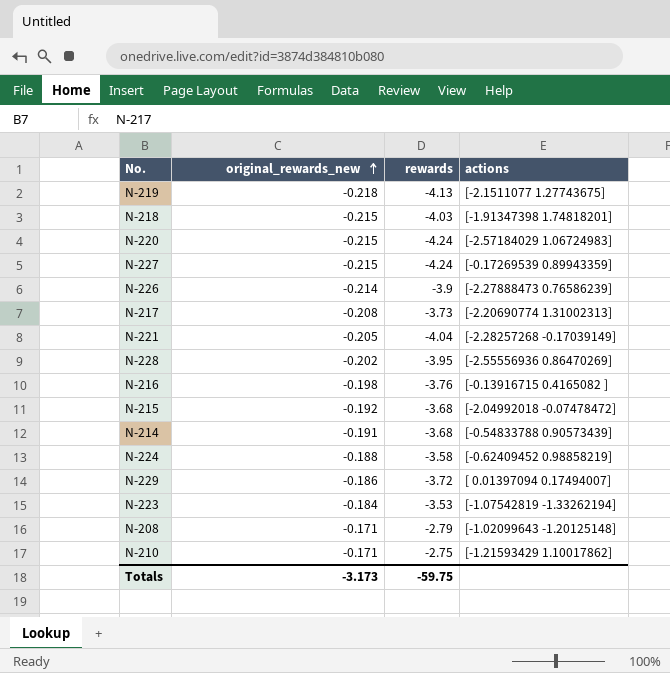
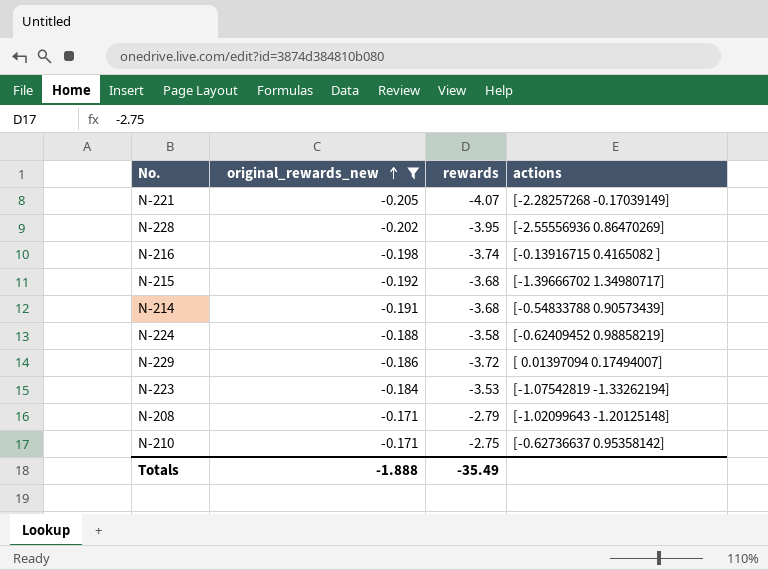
filter: none -> original_rewards_new >= -0.205
N-221 | rewards: -4.04 -> -4.07
N-216 | rewards: -3.76 -> -3.74
N-215 | actions: [-2.04992018 -0.07478472] -> [-1.39666702 1.34980717]
N-210 | actions: [-1.21593429 1.10017862] -> [-0.62736637 0.95358142]
Totals | original_rewards_new: -3.173 -> -1.888
Totals | rewards: -59.75 -> -35.49

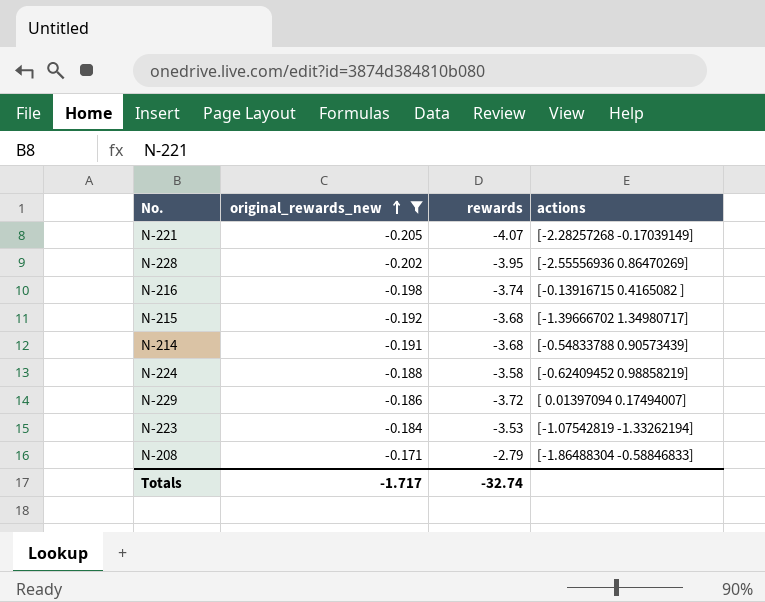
row N-210: -0.171 | -2.75 | [-0.62736637 0.95358142] -> none
N-208 | actions: [-1.02099643 -1.20125148] -> [-1.86488304 -0.58846833]
Totals | original_rewards_new: -1.888 -> -1.717
Totals | rewards: -35.49 -> -32.74

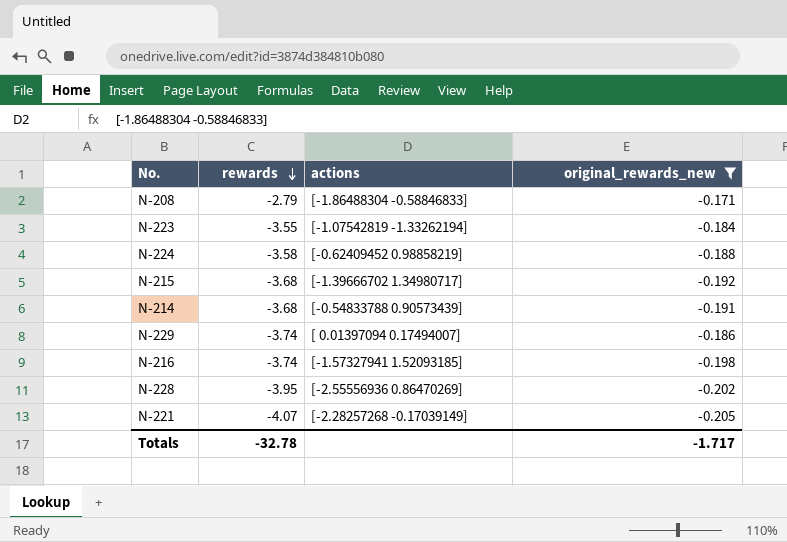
row order: original_rewards_new ascending -> rewards descending
column original_rewards_new | position: 2 -> 4
N-223 | rewards: -3.53 -> -3.55
N-229 | rewards: -3.72 -> -3.74
N-216 | actions: [-0.13916715 0.4165082 ] -> [-1.57327941 1.52093185]
Totals | rewards: -32.74 -> -32.78

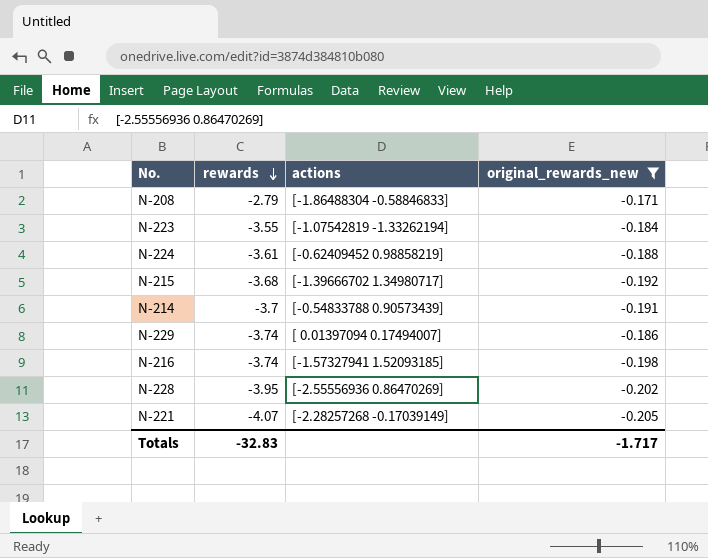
N-224 | rewards: -3.58 -> -3.61
N-214 | rewards: -3.68 -> -3.7
Totals | rewards: -32.78 -> -32.83

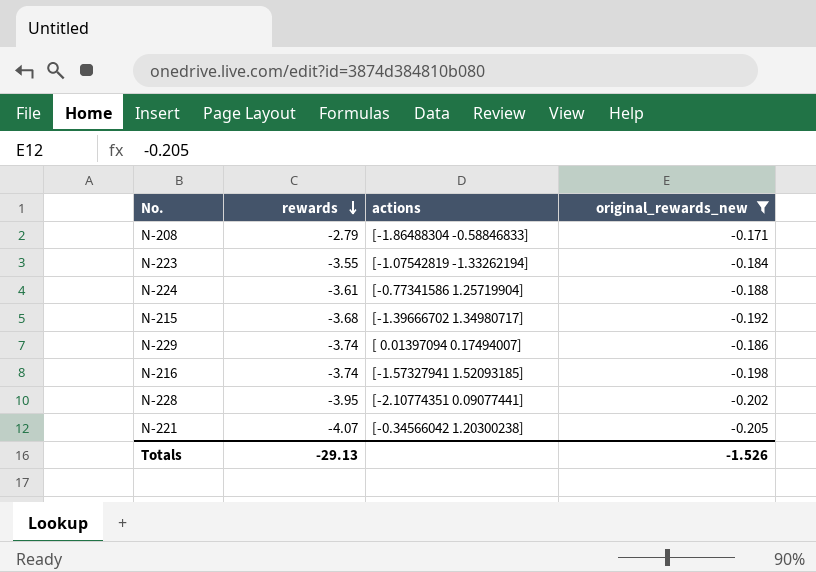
row N-214: -3.7 | [-0.54833788 0.90573439] | -0.191 -> none
N-224 | actions: [-0.62409452 0.98858219] -> [-0.77341586 1.25719904]
N-228 | actions: [-2.55556936 0.86470269] -> [-2.10774351 0.09077441]
N-221 | actions: [-2.28257268 -0.17039149] -> [-0.34566042 1.20300238]
Totals | rewards: -32.83 -> -29.13
Totals | original_rewards_new: -1.717 -> -1.526

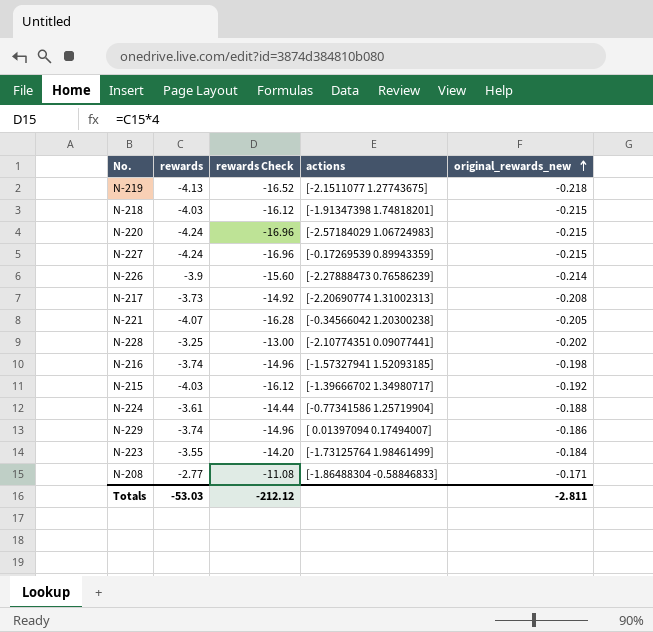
filter: original_rewards_new >= -0.205 -> none
row order: rewards descending -> original_rewards_new ascending
column rewards Check | formula: none -> [rewards] * 4
N-228 | rewards: -3.95 -> -3.25
N-215 | rewards: -3.68 -> -4.03
N-223 | actions: [-1.07542819 -1.33262194] -> [-1.73125764 1.98461499]
N-208 | rewards: -2.79 -> -2.77
Totals | rewards: -29.13 -> -53.03
Totals | original_rewards_new: -1.526 -> -2.811

